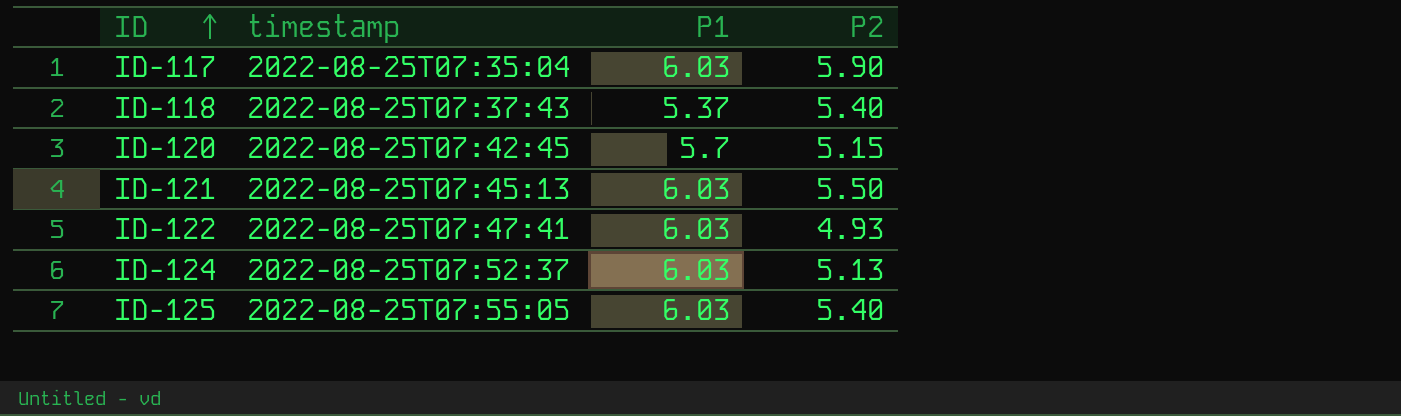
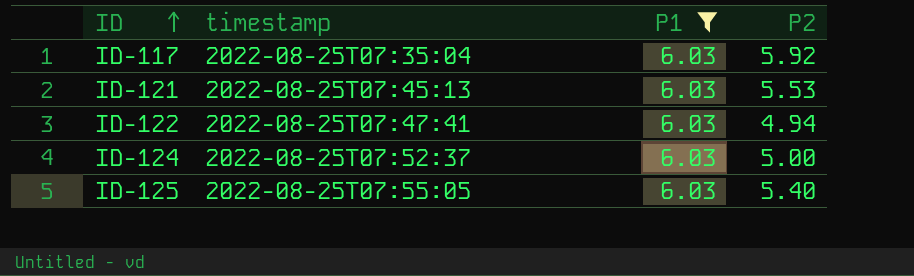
filter: none -> P1 = 6.03
ID-117 | P2: 5.90 -> 5.92
ID-121 | P2: 5.50 -> 5.53
ID-122 | P2: 4.93 -> 4.94
ID-124 | P2: 5.13 -> 5.00

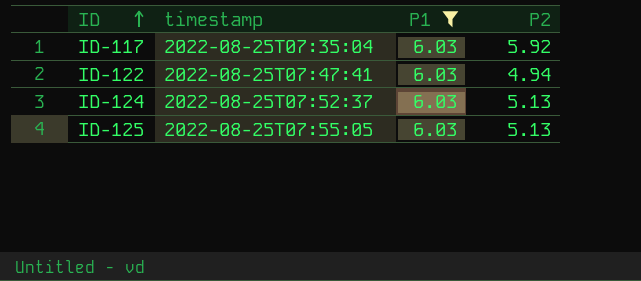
row ID-121: 2022-08-25T07:45:13 | 6.03 | 5.53 -> none
ID-124 | P2: 5.00 -> 5.13
ID-125 | P2: 5.40 -> 5.13

